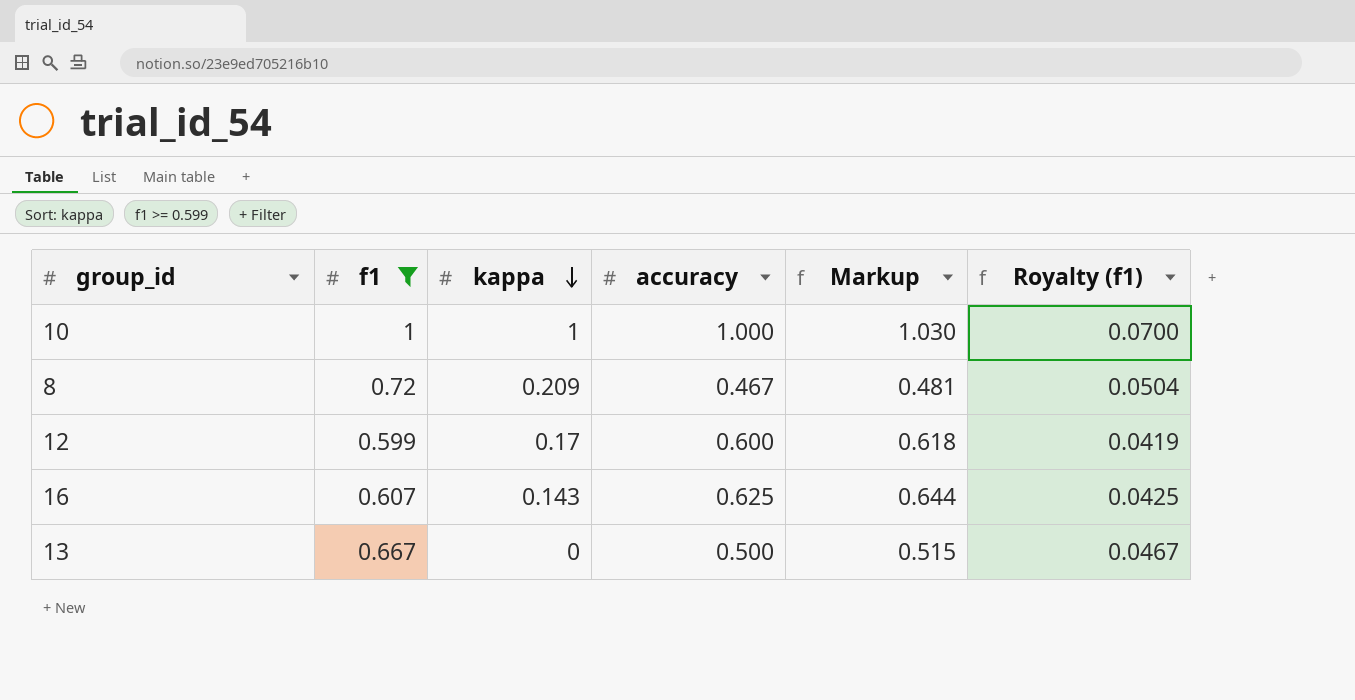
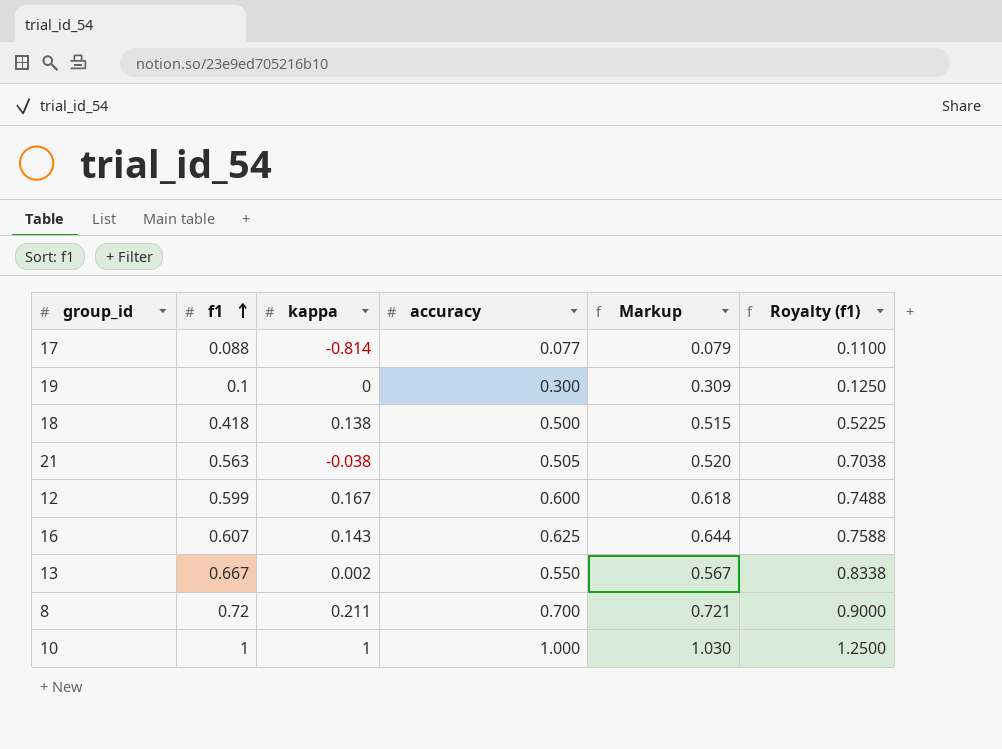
filter: f1 >= 0.599 -> none
row order: kappa descending -> f1 ascending
column Royalty (f1) | formula: [f1] * 0.07 -> [f1] * 1.25
12 | kappa: 0.17 -> 0.167
13 | kappa: 0 -> 0.002
13 | accuracy: 0.500 -> 0.550
13 | Markup: 0.515 -> 0.567
8 | kappa: 0.209 -> 0.211
8 | accuracy: 0.467 -> 0.700
8 | Markup: 0.481 -> 0.721

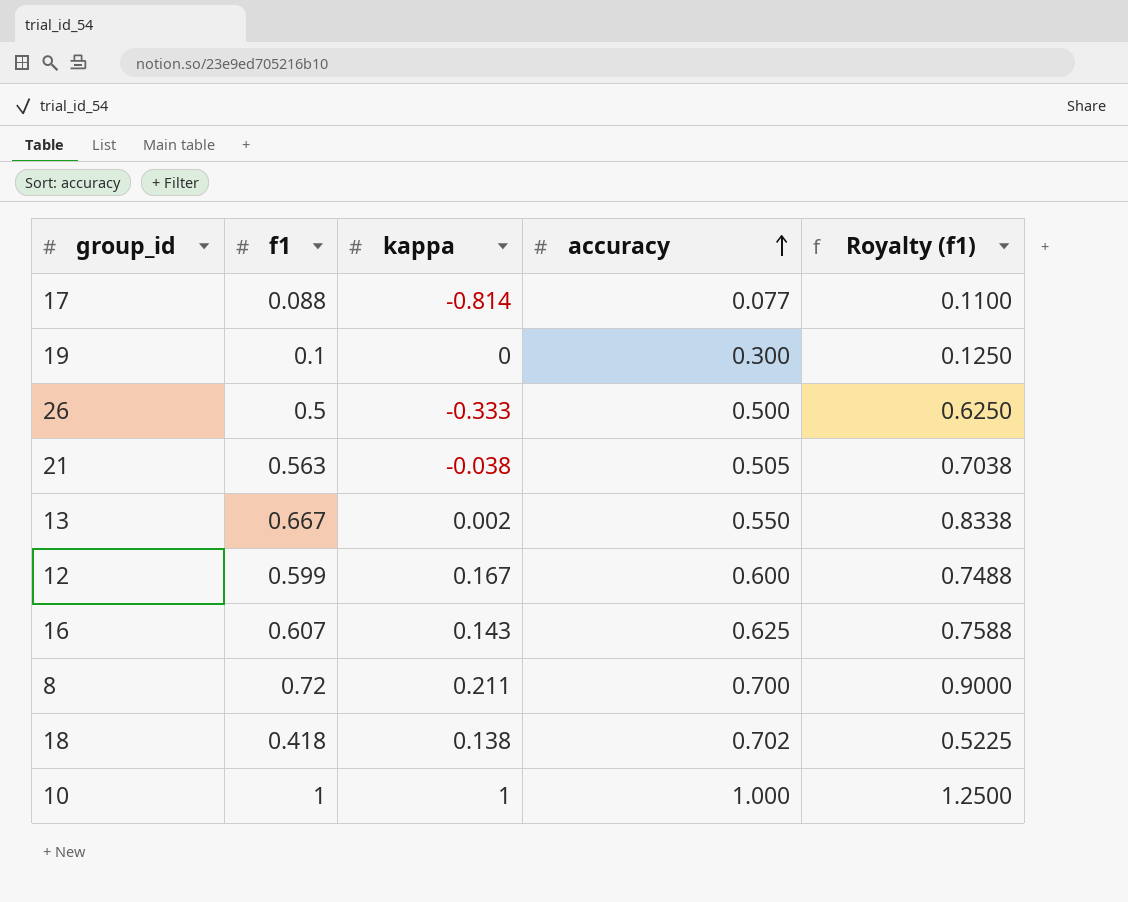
row order: f1 ascending -> accuracy ascending
column Markup | formula: [accuracy] * 1.03 -> none
row 26: none -> 0.5 | -0.333 | 0.500 | 0.6250
18 | accuracy: 0.500 -> 0.702

